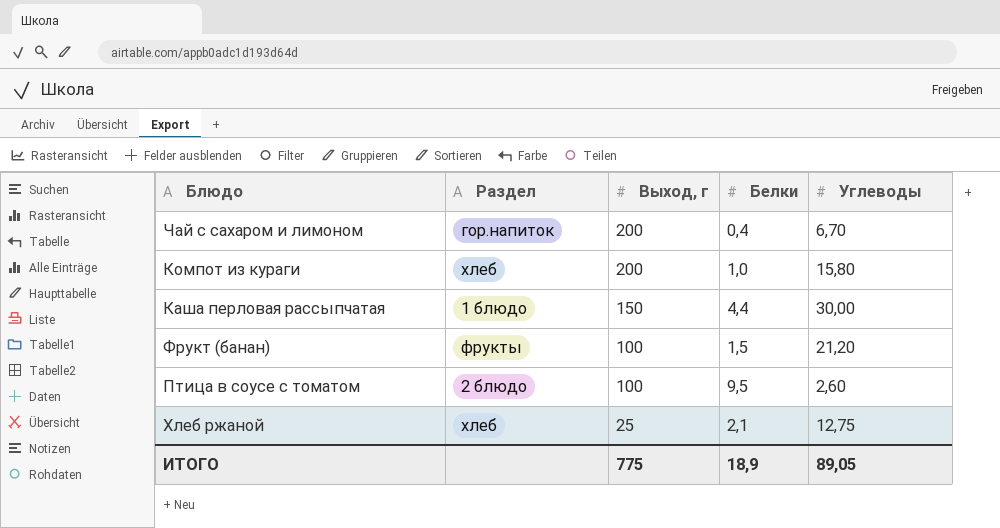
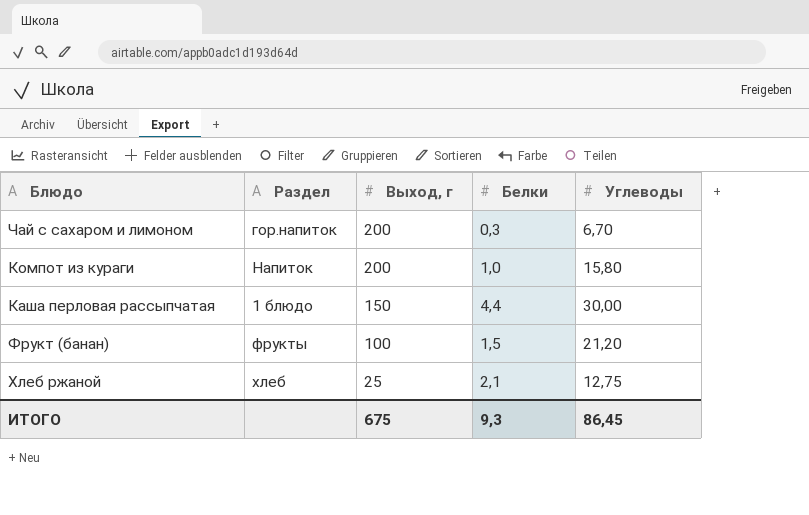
row Птица в соусе с томатом: 2 блюдо | 100 | 9,5 | 2,60 -> none
Чай с сахаром и лимоном | Белки: 0,4 -> 0,3
Компот из кураги | Раздел: хлеб -> Напиток
ИТОГО | Выход, г: 775 -> 675
ИТОГО | Белки: 18,9 -> 9,3
ИТОГО | Углеводы: 89,05 -> 86,45

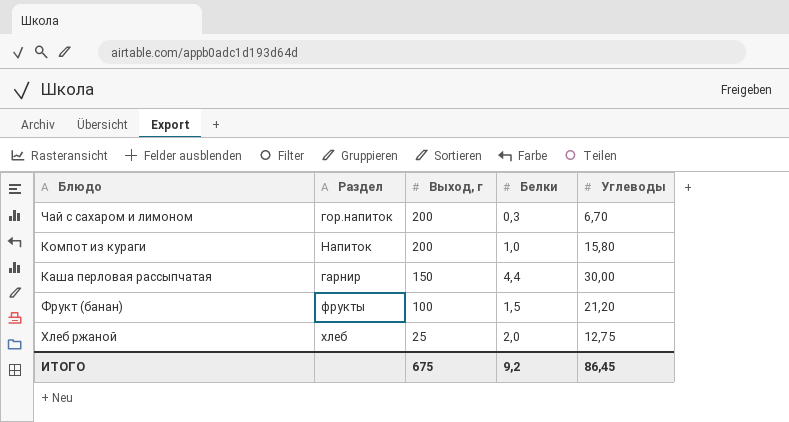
Каша перловая рассыпчатая | Раздел: 1 блюдо -> гарнир
Хлеб ржаной | Белки: 2,1 -> 2,0
ИТОГО | Белки: 9,3 -> 9,2

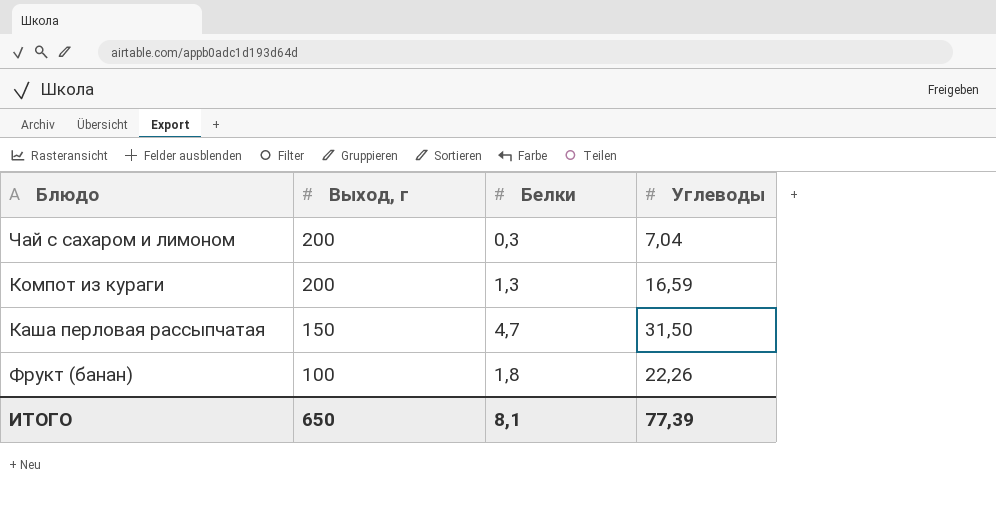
column Раздел | position: 2 -> none
row Хлеб ржаной: хлеб | 25 | 2,0 | 12,75 -> none
Чай с сахаром и лимоном | Углеводы: 6,70 -> 7,04
Компот из кураги | Белки: 1,0 -> 1,3
Компот из кураги | Углеводы: 15,80 -> 16,59
Каша перловая рассыпчатая | Белки: 4,4 -> 4,7
Каша перловая рассыпчатая | Углеводы: 30,00 -> 31,50
Фрукт (банан) | Белки: 1,5 -> 1,8
Фрукт (банан) | Углеводы: 21,20 -> 22,26
ИТОГО | Выход, г: 675 -> 650
ИТОГО | Белки: 9,2 -> 8,1
ИТОГО | Углеводы: 86,45 -> 77,39

